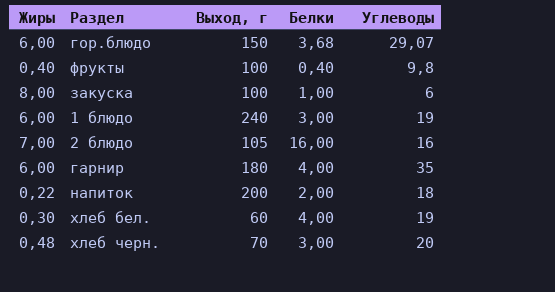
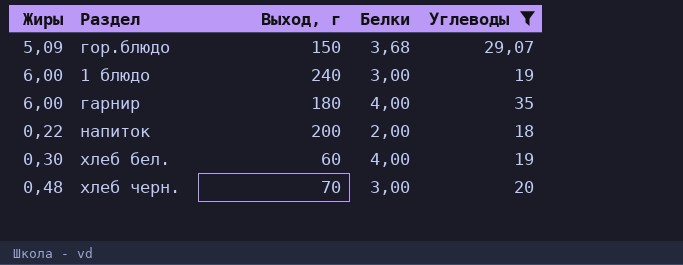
filter: none -> Углеводы >= 18
гор.блюдо | Жиры: 6,00 -> 5,09

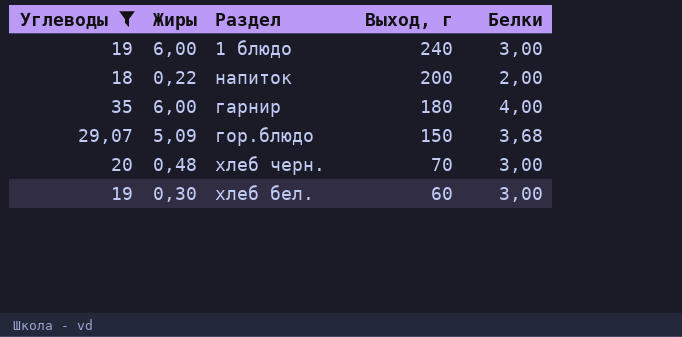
row order: none -> Выход, г descending
column Углеводы | position: 5 -> 1
хлеб бел. | Белки: 4,00 -> 3,00

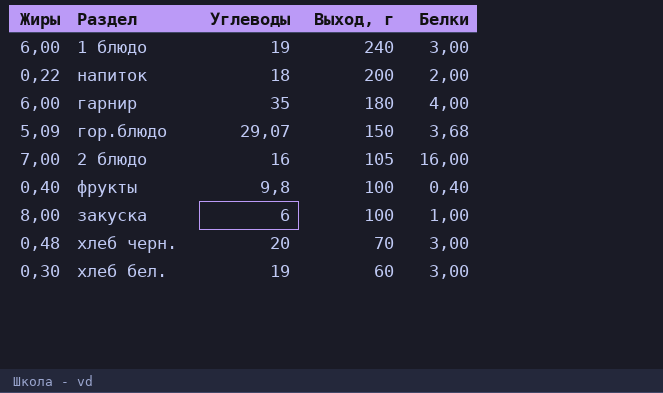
filter: Углеводы >= 18 -> none
column Углеводы | position: 1 -> 3

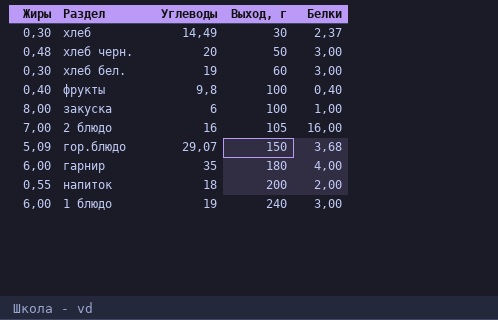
row order: Выход, г descending -> Выход, г ascending
row хлеб: none -> 0,30 | 14,49 | 30 | 2,37
хлеб черн. | Выход, г: 70 -> 50
напиток | Жиры: 0,22 -> 0,55

